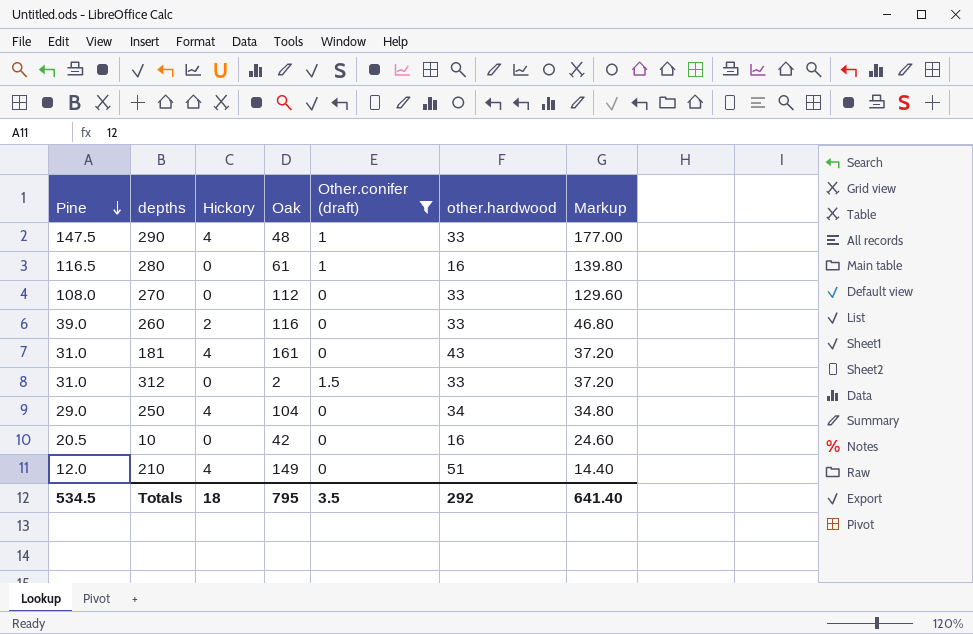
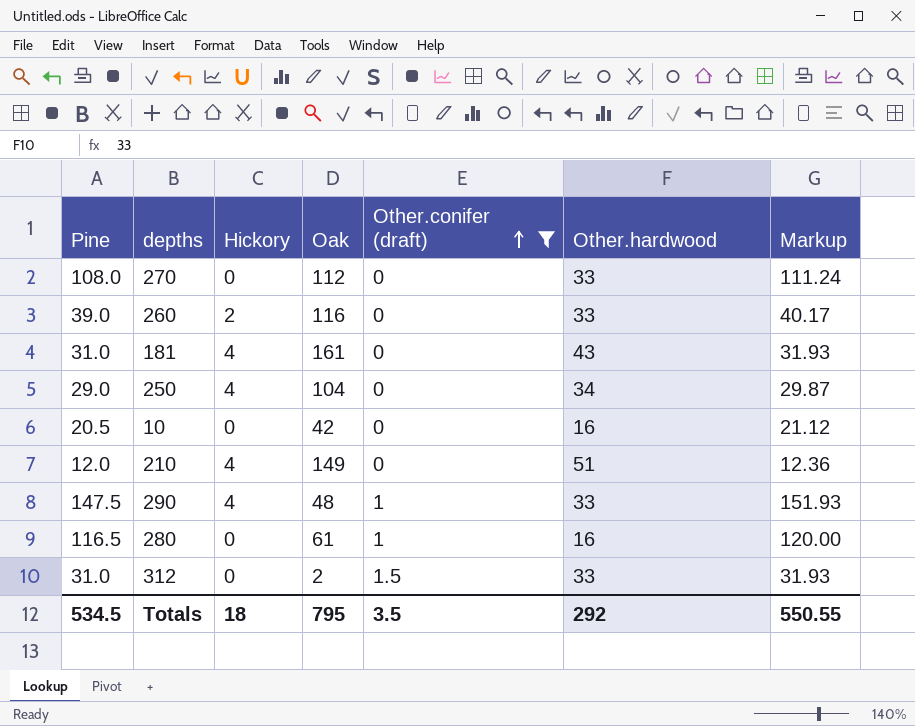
row order: Pine descending -> Other.conifer (draft) ascending
column name: other.hardwood -> Other.hardwood
column Markup | formula: [Pine] * 1.2 -> [Pine] * 1.03
Totals | Markup: 641.40 -> 550.55

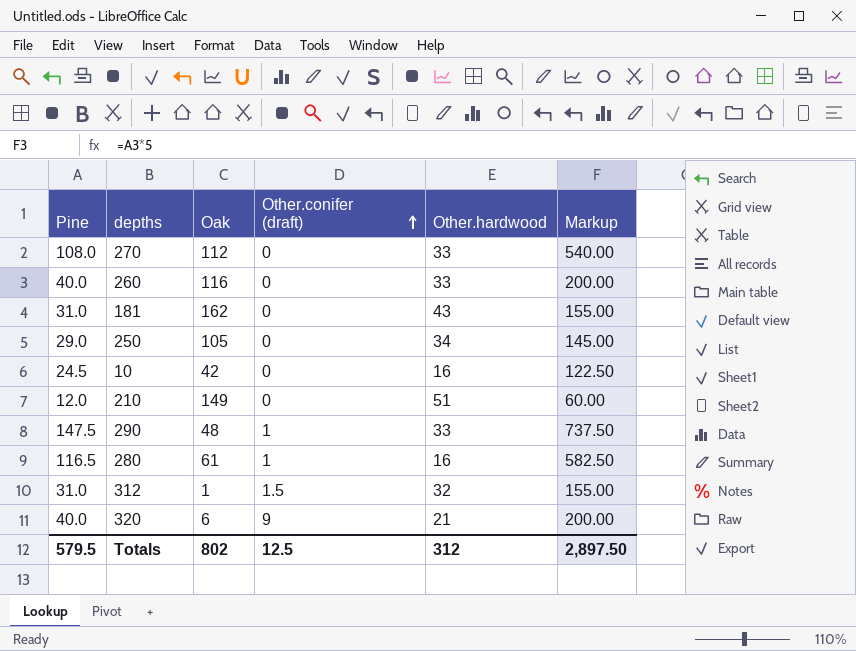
filter: Other.conifer (draft) != 9 -> none
column Hickory | position: 3 -> none
column Markup | formula: [Pine] * 1.03 -> [Pine] * 5
260 | Pine: 39.0 -> 40.0
181 | Oak: 161 -> 162
250 | Oak: 104 -> 105
10 | Pine: 20.5 -> 24.5
312 | Oak: 2 -> 1
312 | Other.hardwood: 33 -> 32
Totals | Pine: 534.5 -> 579.5
Totals | Oak: 795 -> 802
Totals | Other.conifer (draft): 3.5 -> 12.5
Totals | Other.hardwood: 292 -> 312
Totals | Markup: 550.55 -> 2,897.50

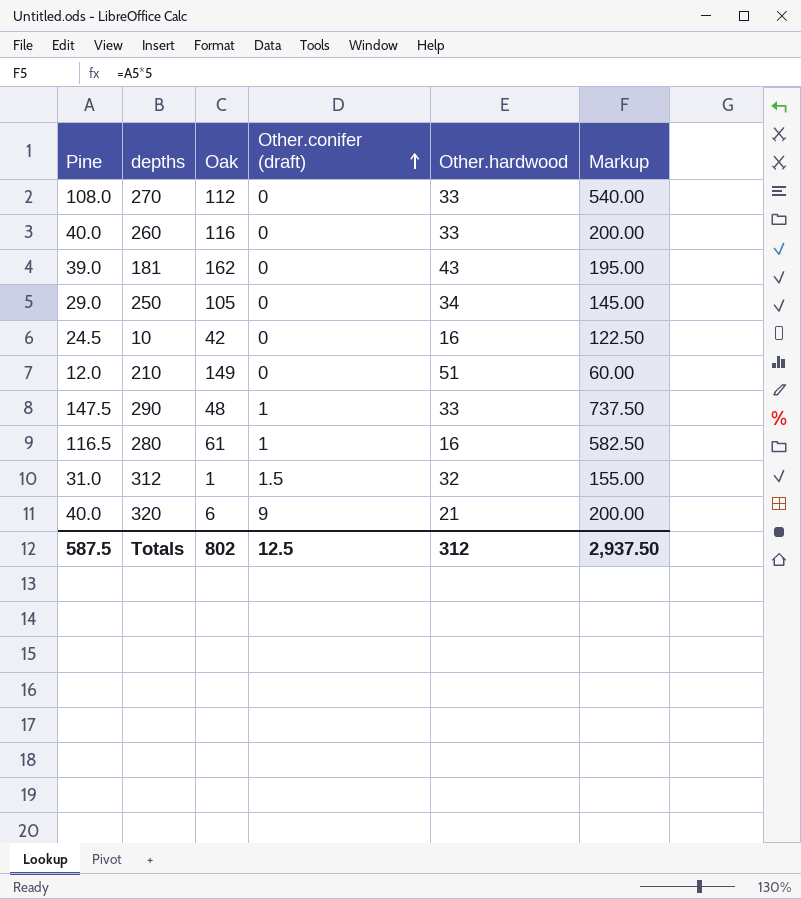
181 | Pine: 31.0 -> 39.0
181 | Markup: 155.00 -> 195.00
Totals | Pine: 579.5 -> 587.5
Totals | Markup: 2,897.50 -> 2,937.50

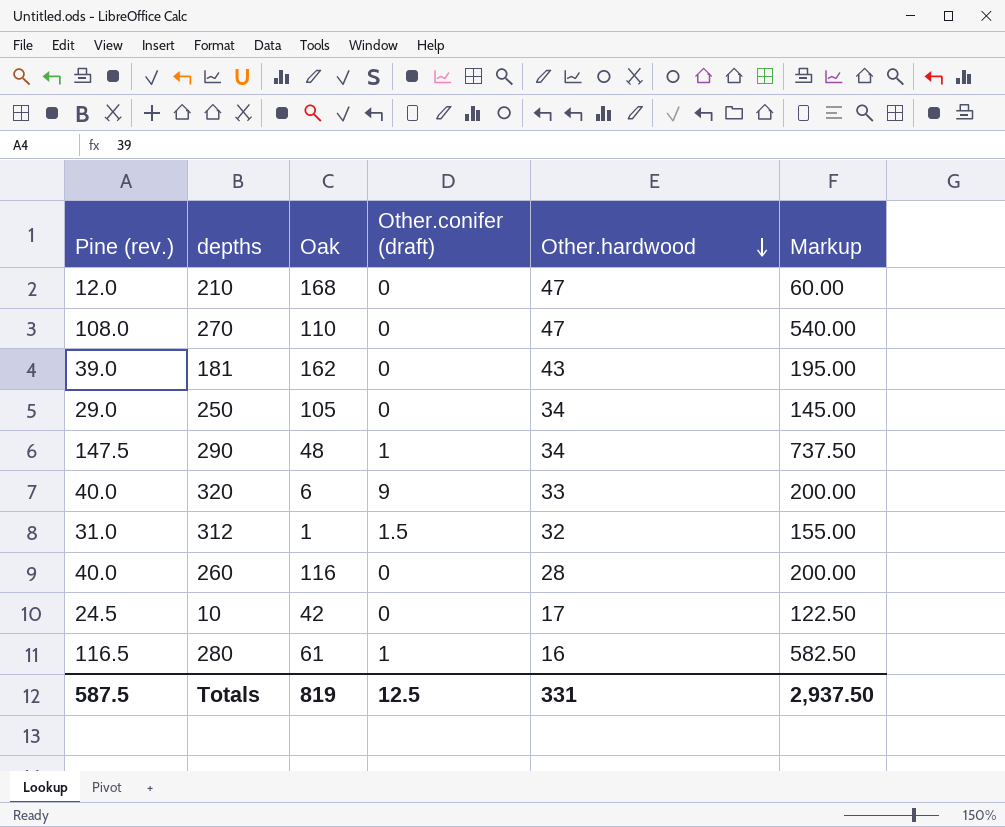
row order: Other.conifer (draft) ascending -> Other.hardwood descending
column name: Pine -> Pine (rev.)
210 | Oak: 149 -> 168
210 | Other.hardwood: 51 -> 47
270 | Oak: 112 -> 110
270 | Other.hardwood: 33 -> 47
290 | Other.hardwood: 33 -> 34
320 | Other.hardwood: 21 -> 33
260 | Other.hardwood: 33 -> 28
10 | Other.hardwood: 16 -> 17
Totals | Oak: 802 -> 819
Totals | Other.hardwood: 312 -> 331

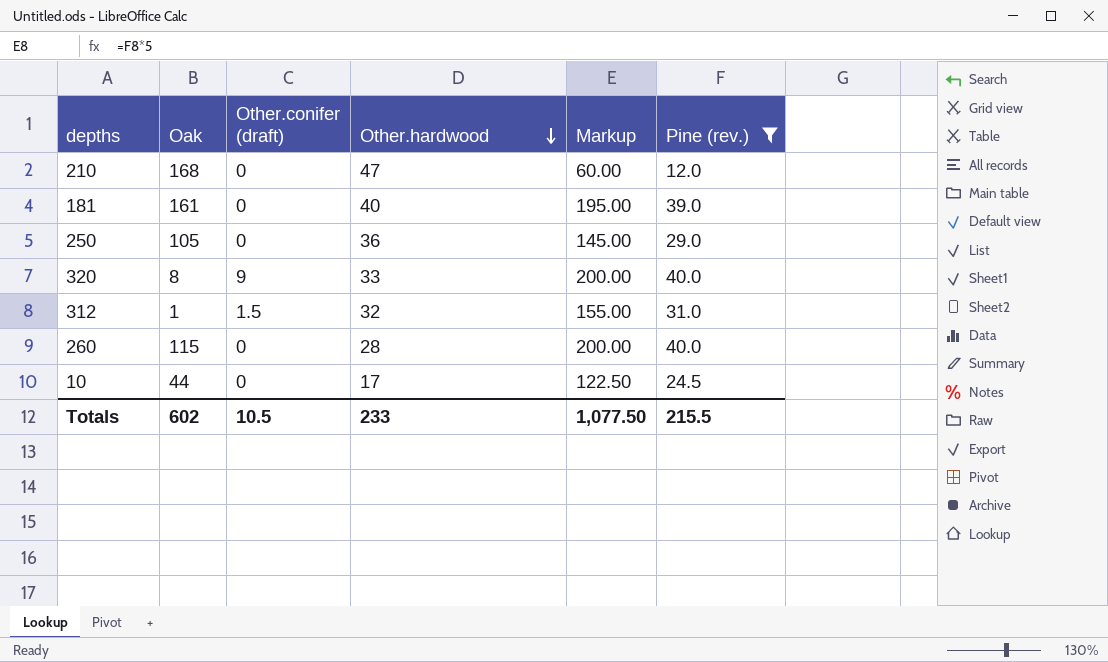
filter: none -> Pine (rev.) <= 40.0
column Pine (rev.) | position: 1 -> 6
181 | Oak: 162 -> 161
181 | Other.hardwood: 43 -> 40
250 | Other.hardwood: 34 -> 36
320 | Oak: 6 -> 8
260 | Oak: 116 -> 115
10 | Oak: 42 -> 44
Totals | Oak: 819 -> 602
Totals | Other.conifer (draft): 12.5 -> 10.5
Totals | Other.hardwood: 331 -> 233
Totals | Markup: 2,937.50 -> 1,077.50
Totals | Pine (rev.): 587.5 -> 215.5

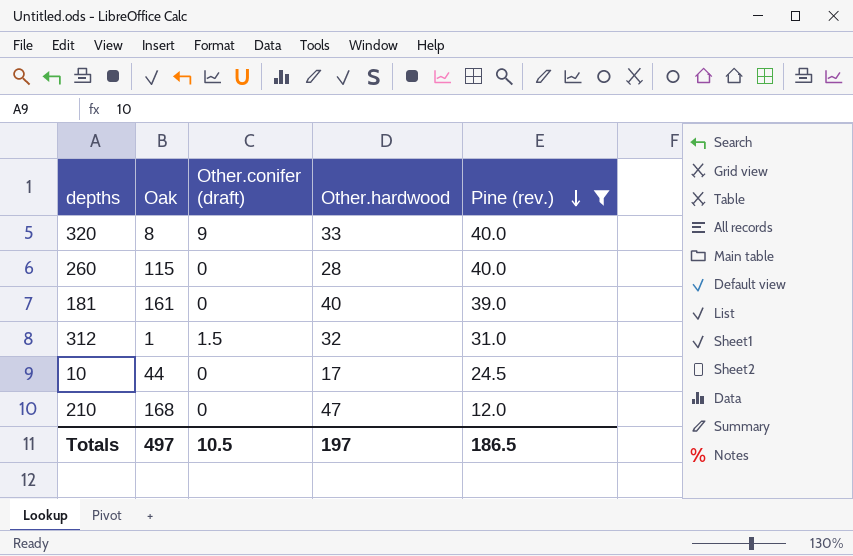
row order: Other.hardwood descending -> Pine (rev.) descending
column Markup | formula: [Pine (rev.)] * 5 -> none
row 250: 105 | 0 | 36 | 145.00 | 29.0 -> none
Totals | Oak: 602 -> 497
Totals | Other.hardwood: 233 -> 197
Totals | Pine (rev.): 215.5 -> 186.5

